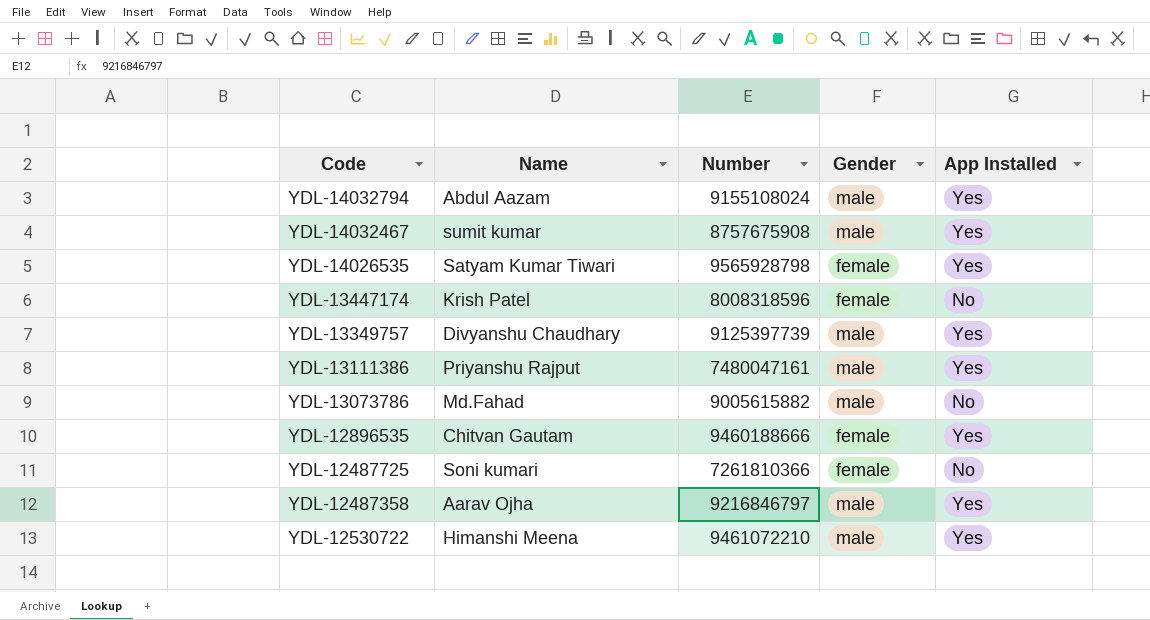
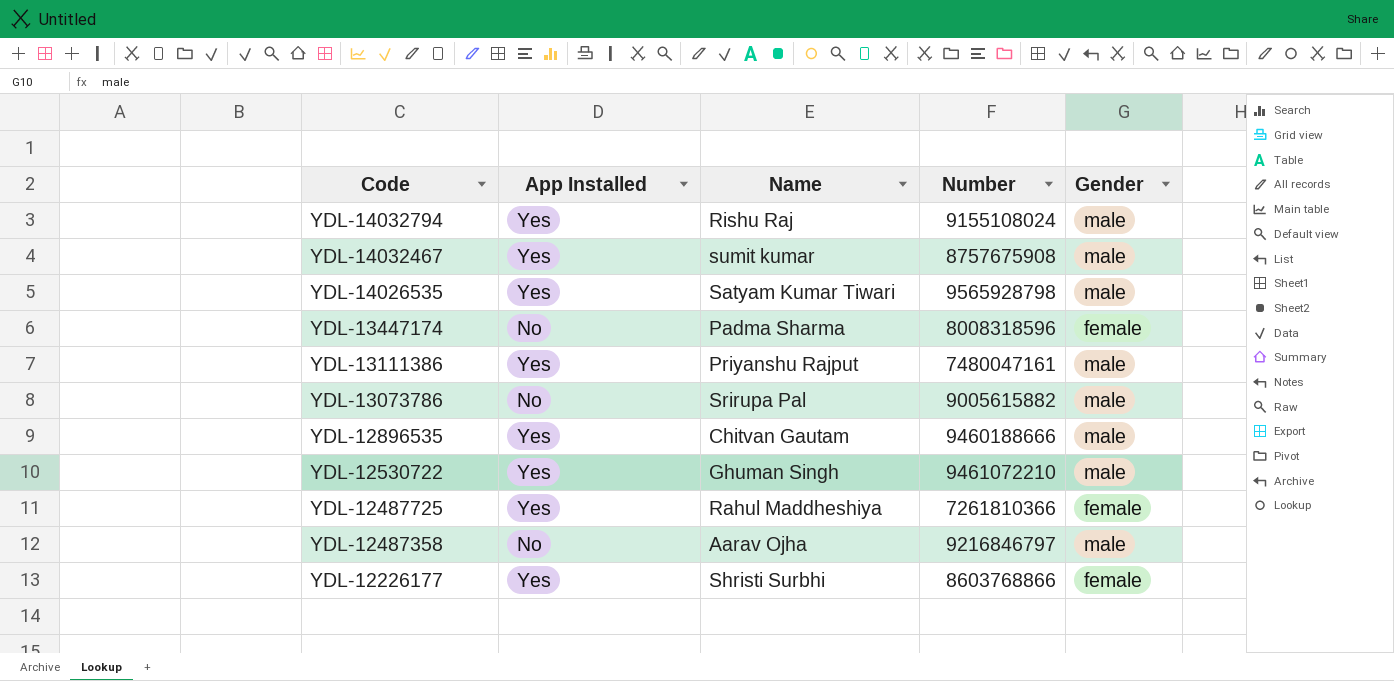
row order: none -> Code descending
column App Installed | position: 5 -> 2
row YDL-13349757: Divyanshu Chaudhary | 9125397739 | male | Yes -> none
YDL-14032794 | Name: Abdul Aazam -> Rishu Raj
YDL-14026535 | Gender: female -> male
YDL-13447174 | Name: Krish Patel -> Padma Sharma
YDL-13073786 | Name: Md.Fahad -> Srirupa Pal
YDL-12896535 | Gender: female -> male
YDL-12530722 | Name: Himanshi Meena -> Ghuman Singh
YDL-12487725 | App Installed: No -> Yes
YDL-12487725 | Name: Soni kumari -> Rahul Maddheshiya
YDL-12487358 | App Installed: Yes -> No
row YDL-12226177: none -> Yes | Shristi Surbhi | 8603768866 | female

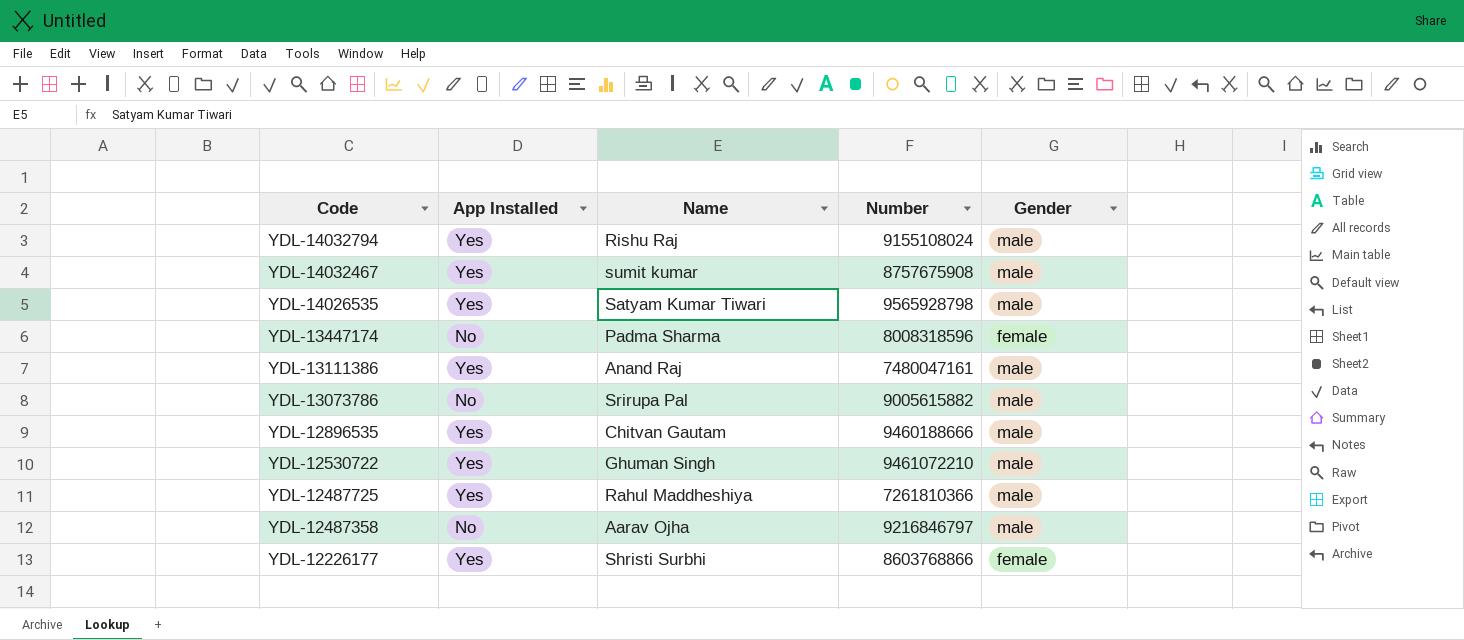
YDL-13111386 | Name: Priyanshu Rajput -> Anand Raj
YDL-12487725 | Gender: female -> male

